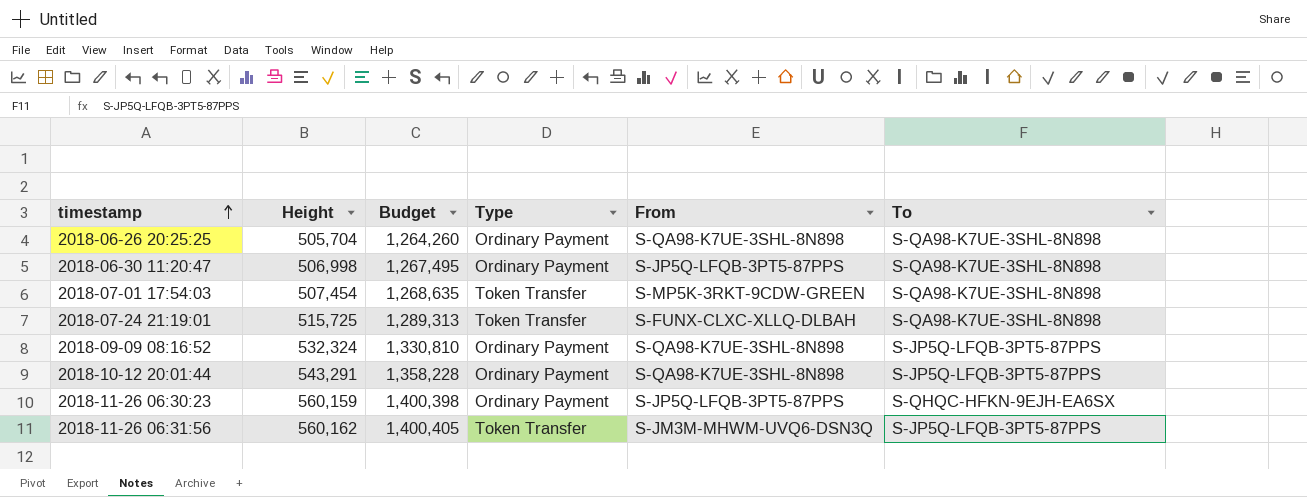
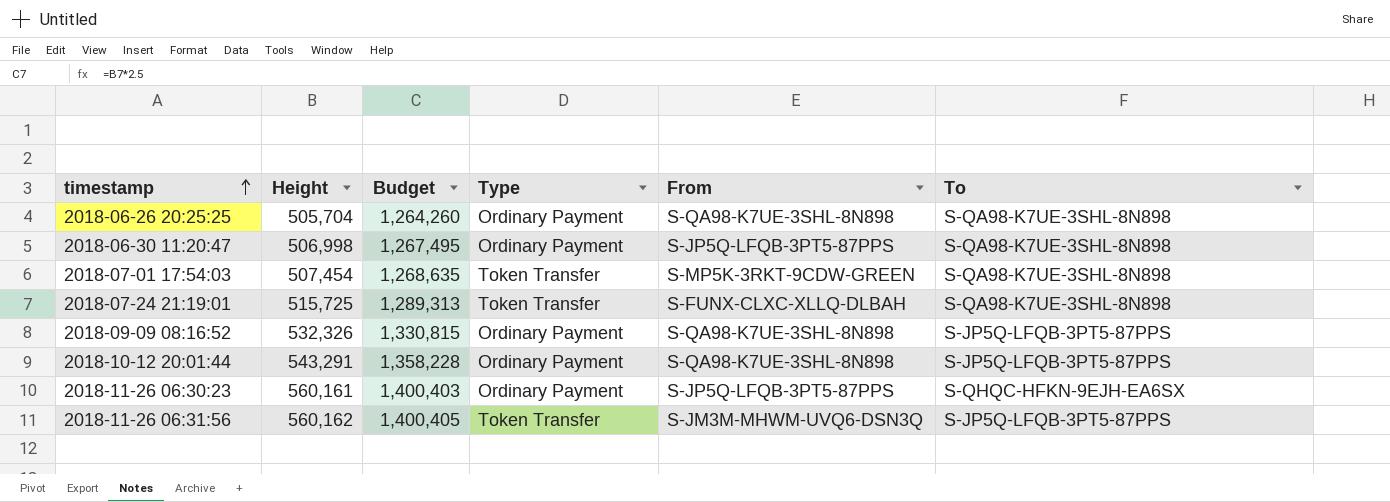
2018-09-09 08:16:52 | Height: 532,324 -> 532,326
2018-09-09 08:16:52 | Budget: 1,330,810 -> 1,330,815
2018-11-26 06:30:23 | Height: 560,159 -> 560,161
2018-11-26 06:30:23 | Budget: 1,400,398 -> 1,400,403

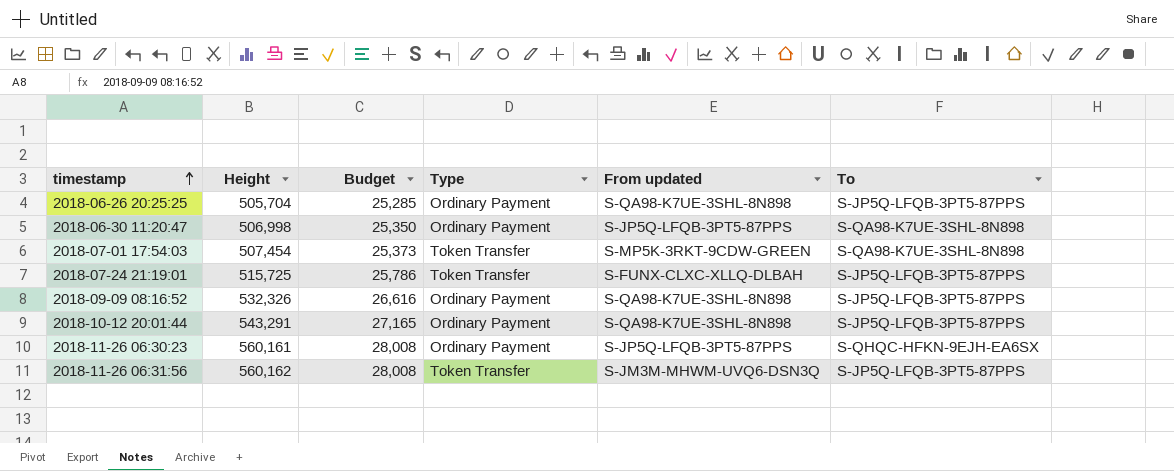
column Budget | formula: [Height] * 2.5 -> [Height] * 0.05
column name: From -> From updated
2018-06-26 20:25:25 | To: S-QA98-K7UE-3SHL-8N898 -> S-JP5Q-LFQB-3PT5-87PPS
2018-07-24 21:19:01 | To: S-QA98-K7UE-3SHL-8N898 -> S-JP5Q-LFQB-3PT5-87PPS

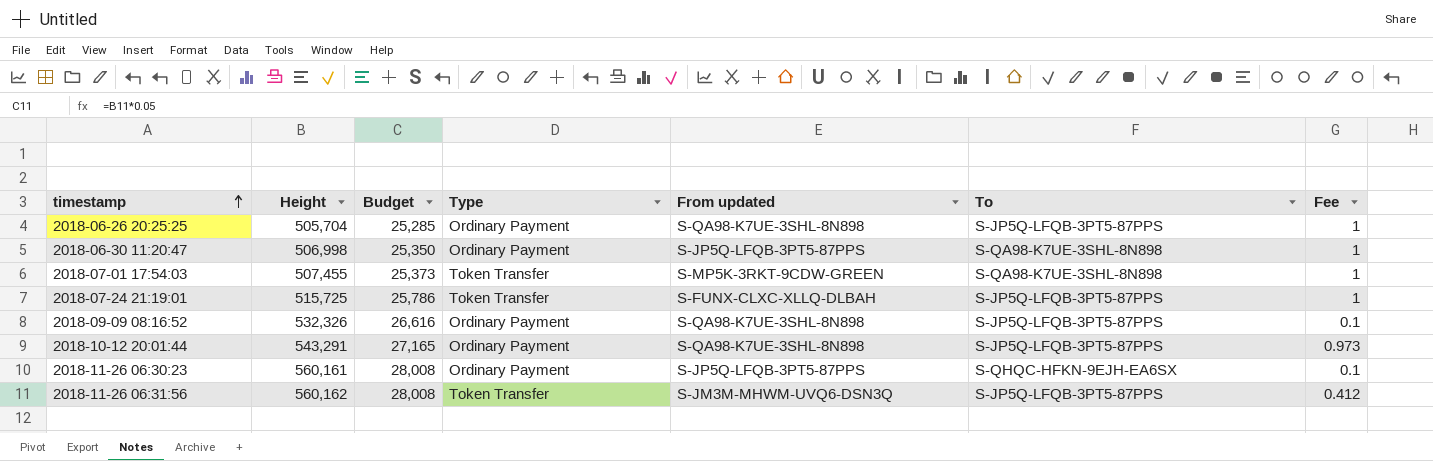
column Fee | position: none -> 7
2018-07-01 17:54:03 | Height: 507,454 -> 507,455

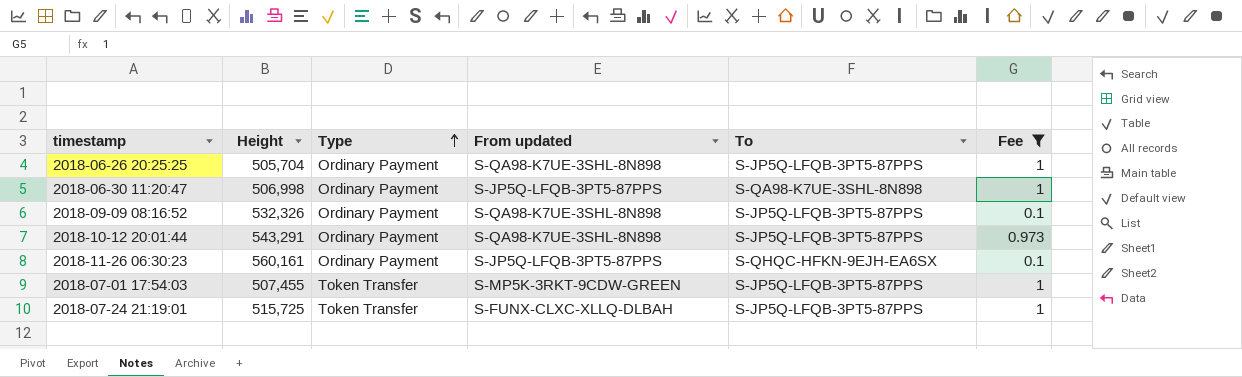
filter: none -> Fee != 0.412
row order: timestamp ascending -> Type ascending
column Budget | formula: [Height] * 0.05 -> none
2018-07-01 17:54:03 | To: S-QA98-K7UE-3SHL-8N898 -> S-JP5Q-LFQB-3PT5-87PPS

